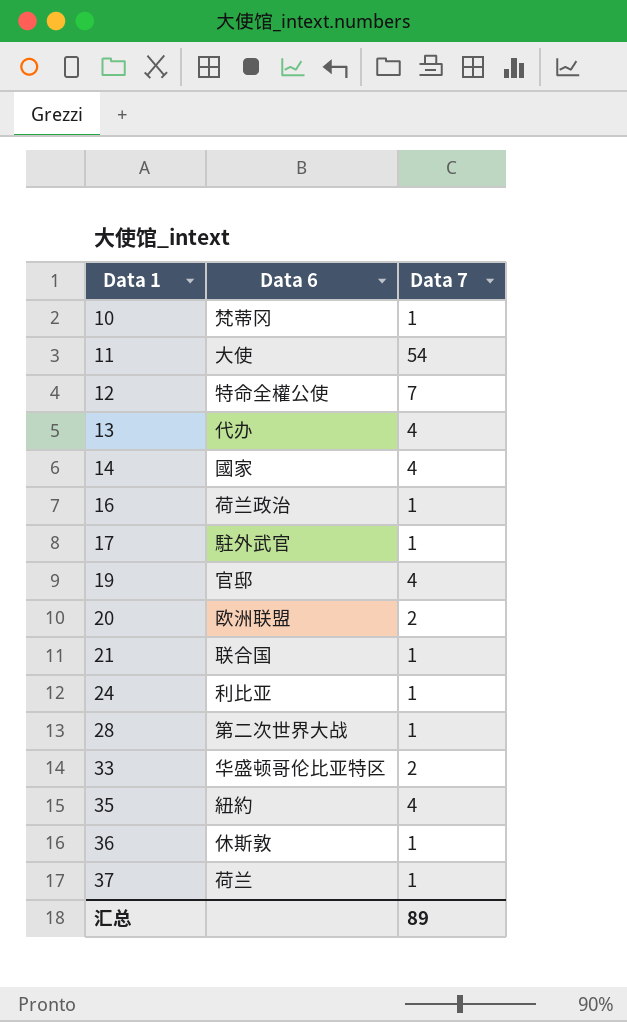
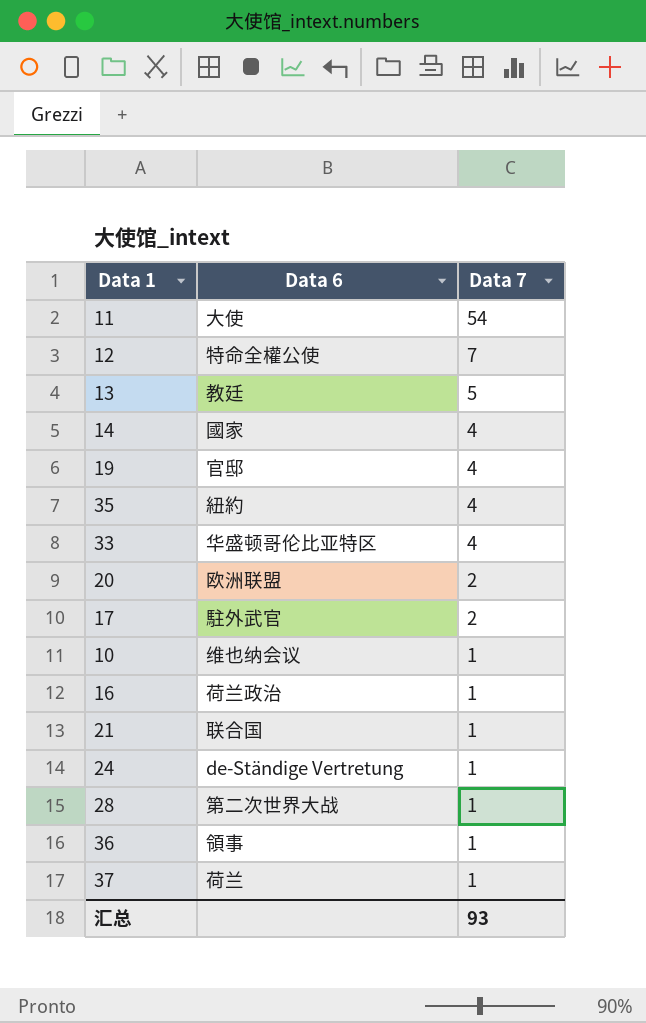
row order: Data 1 ascending -> Data 7 descending
13 | Data 6: 代办 -> 教廷
13 | Data 7: 4 -> 5
33 | Data 7: 2 -> 4
17 | Data 7: 1 -> 2
10 | Data 6: 梵蒂冈 -> 维也纳会议
24 | Data 6: 利比亚 -> de-Ständige Vertretung
36 | Data 6: 休斯敦 -> 領事
汇总 | Data 7: 89 -> 93

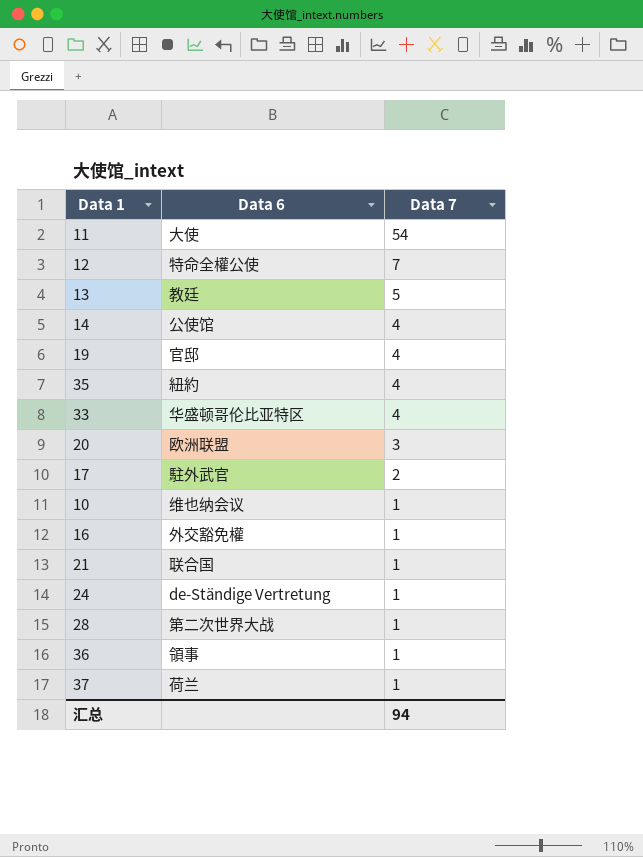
14 | Data 6: 國家 -> 公使馆
20 | Data 7: 2 -> 3
16 | Data 6: 荷兰政治 -> 外交豁免權
汇总 | Data 7: 93 -> 94

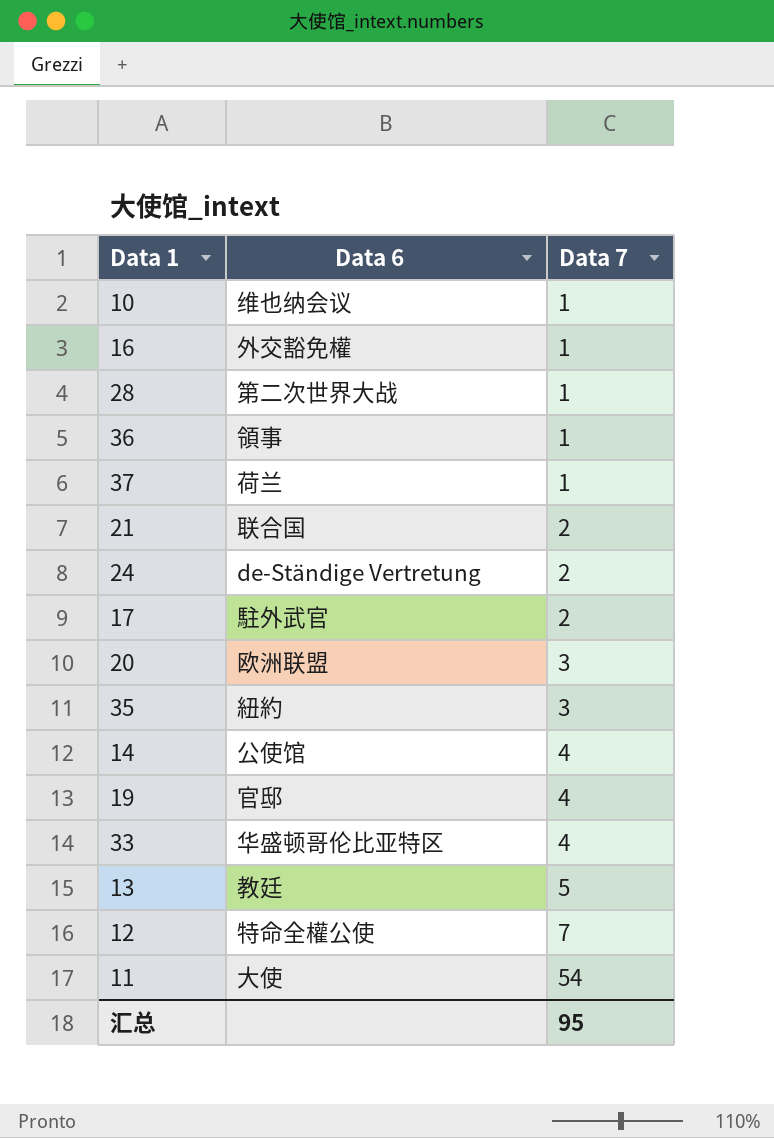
row order: Data 7 descending -> Data 7 ascending
21 | Data 7: 1 -> 2
24 | Data 7: 1 -> 2
35 | Data 7: 4 -> 3
汇总 | Data 7: 94 -> 95

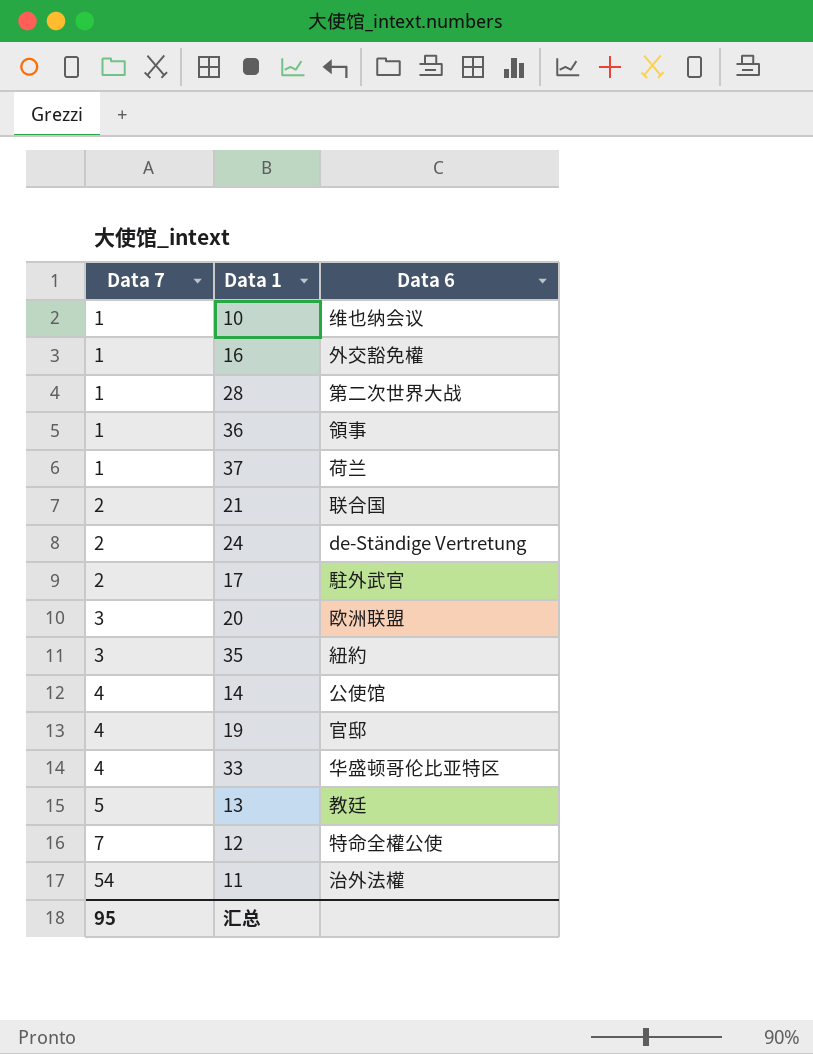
column Data 7 | position: 3 -> 1
11 | Data 6: 大使 -> 治外法權

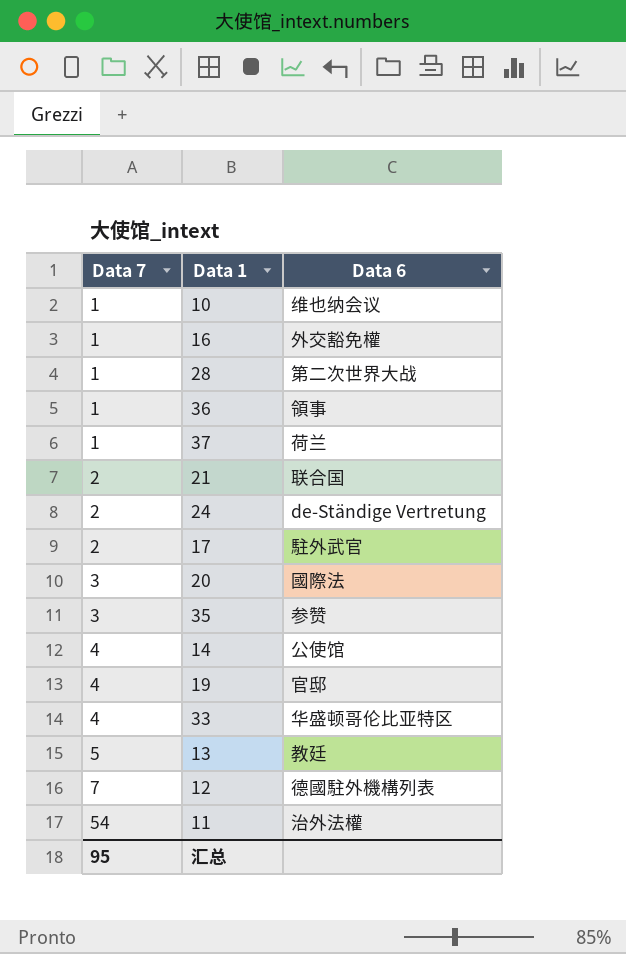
20 | Data 6: 欧洲联盟 -> 國際法
35 | Data 6: 紐約 -> 参赞
12 | Data 6: 特命全權公使 -> 德國駐外機構列表

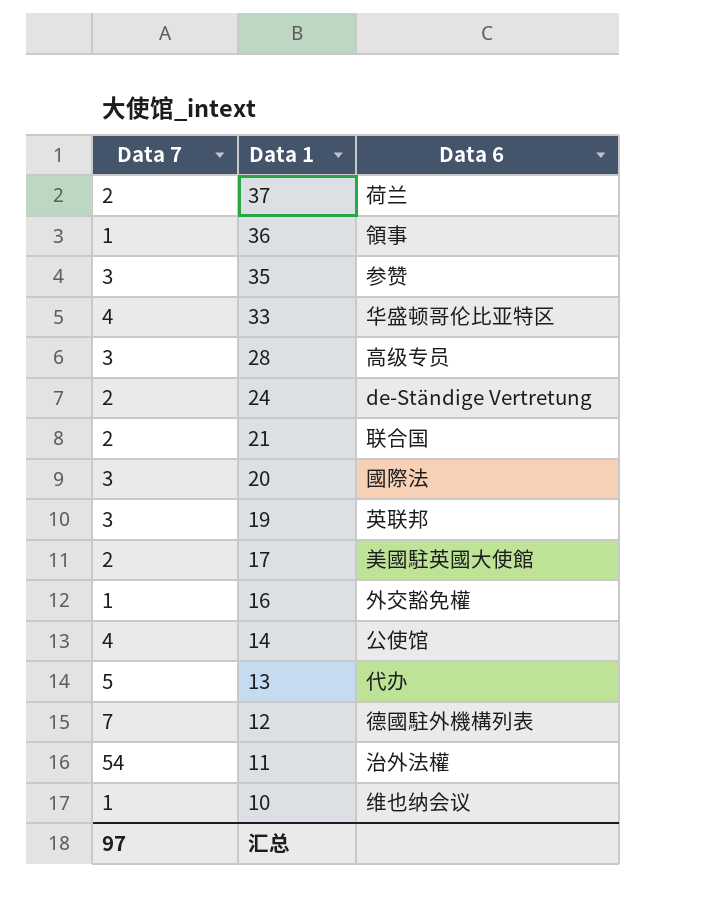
row order: Data 7 ascending -> Data 1 descending
37 | Data 7: 1 -> 2
28 | Data 7: 1 -> 3
28 | Data 6: 第二次世界大战 -> 高级专员
19 | Data 7: 4 -> 3
19 | Data 6: 官邸 -> 英联邦
17 | Data 6: 駐外武官 -> 美國駐英國大使館
13 | Data 6: 教廷 -> 代办
汇总 | Data 7: 95 -> 97

